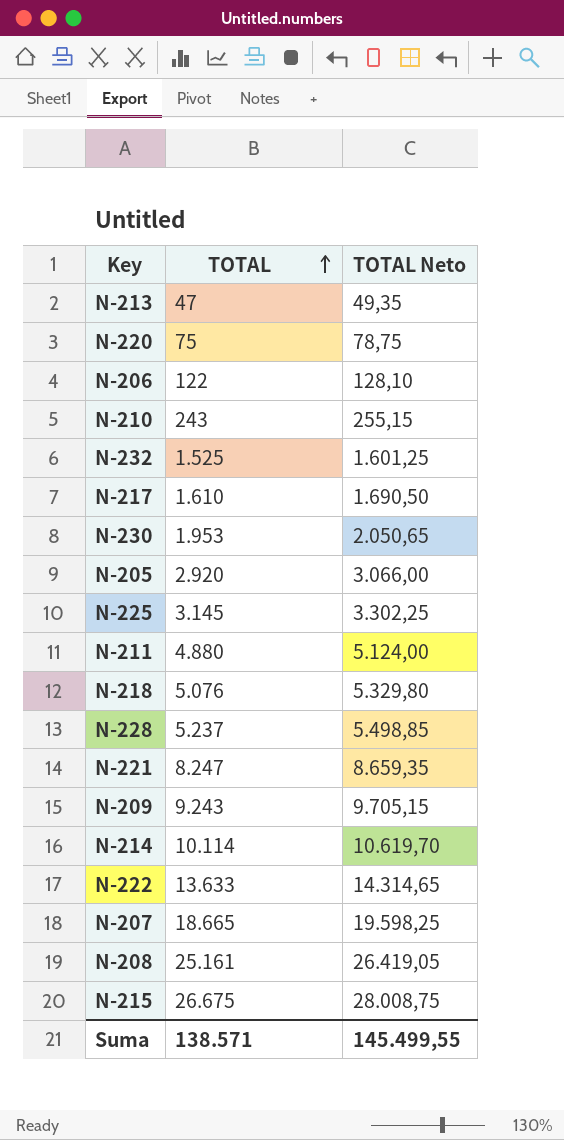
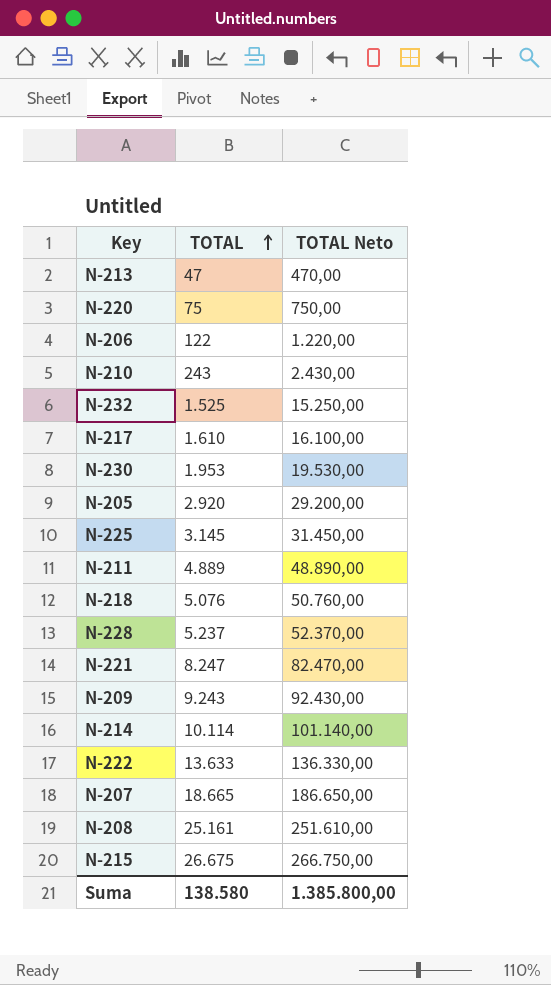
column TOTAL Neto | formula: [TOTAL] * 1,05 -> [TOTAL] * 10
N-211 | TOTAL: 4.880 -> 4.889
Suma | TOTAL: 138.571 -> 138.580
Suma | TOTAL Neto: 145.499,55 -> 1.385.800,00

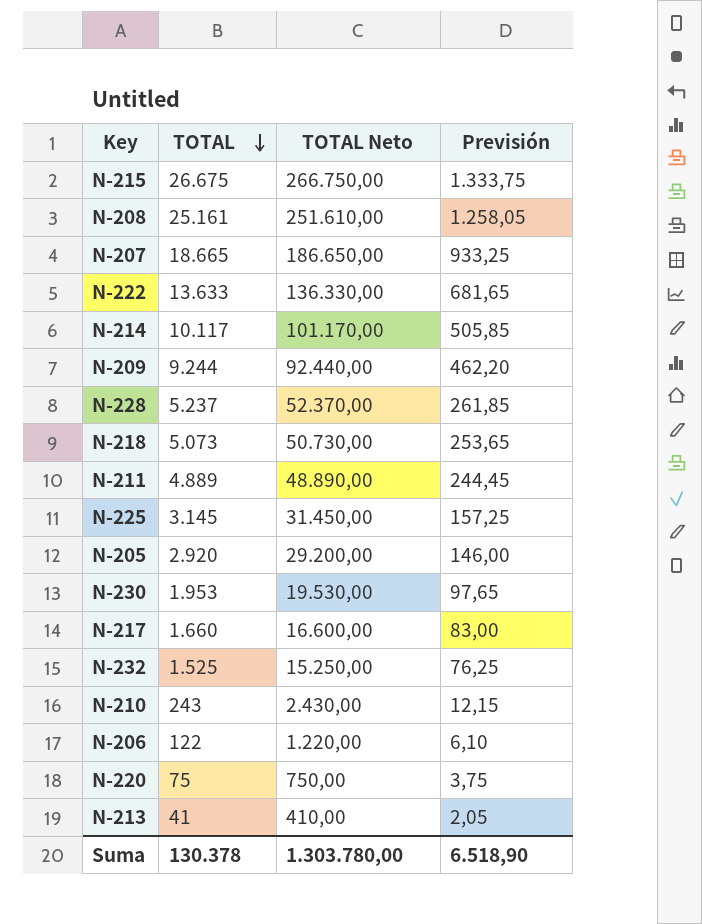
row order: TOTAL ascending -> TOTAL descending
column Previsión | formula: none -> [TOTAL] * 0,05
row N-221: 8.247 | 82.470,00 -> none
N-214 | TOTAL: 10.114 -> 10.117
N-214 | TOTAL Neto: 101.140,00 -> 101.170,00
N-209 | TOTAL: 9.243 -> 9.244
N-209 | TOTAL Neto: 92.430,00 -> 92.440,00
N-218 | TOTAL: 5.076 -> 5.073
N-218 | TOTAL Neto: 50.760,00 -> 50.730,00
N-217 | TOTAL: 1.610 -> 1.660
N-217 | TOTAL Neto: 16.100,00 -> 16.600,00
N-213 | TOTAL: 47 -> 41
N-213 | TOTAL Neto: 470,00 -> 410,00
Suma | TOTAL: 138.580 -> 130.378
Suma | TOTAL Neto: 1.385.800,00 -> 1.303.780,00

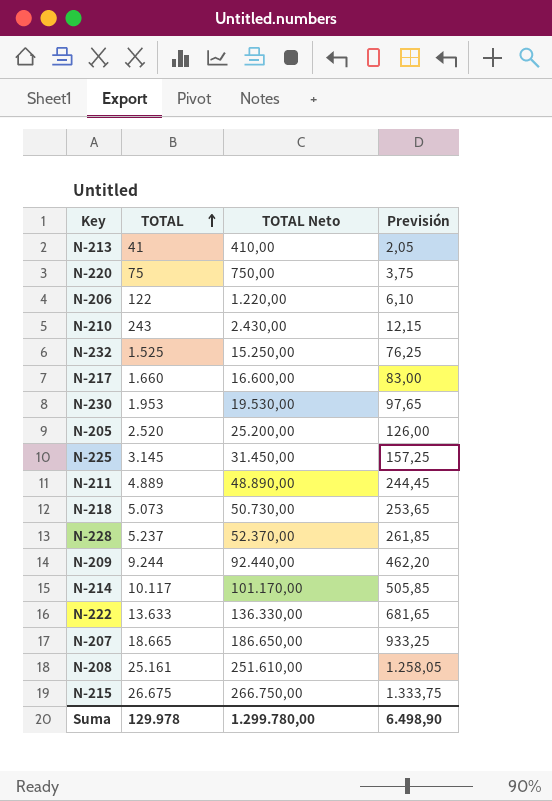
row order: TOTAL descending -> TOTAL ascending
N-205 | TOTAL: 2.920 -> 2.520
N-205 | TOTAL Neto: 29.200,00 -> 25.200,00
N-205 | Previsión: 146,00 -> 126,00
Suma | TOTAL: 130.378 -> 129.978
Suma | TOTAL Neto: 1.303.780,00 -> 1.299.780,00
Suma | Previsión: 6.518,90 -> 6.498,90

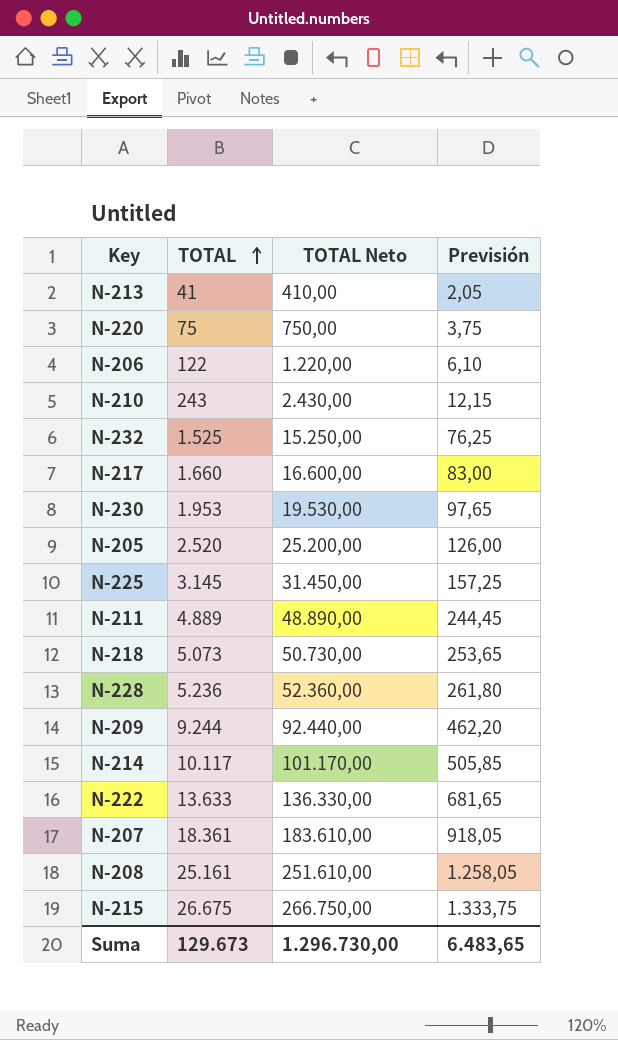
N-228 | TOTAL: 5.237 -> 5.236
N-228 | TOTAL Neto: 52.370,00 -> 52.360,00
N-228 | Previsión: 261,85 -> 261,80
N-207 | TOTAL: 18.665 -> 18.361
N-207 | TOTAL Neto: 186.650,00 -> 183.610,00
N-207 | Previsión: 933,25 -> 918,05
Suma | TOTAL: 129.978 -> 129.673
Suma | TOTAL Neto: 1.299.780,00 -> 1.296.730,00
Suma | Previsión: 6.498,90 -> 6.483,65

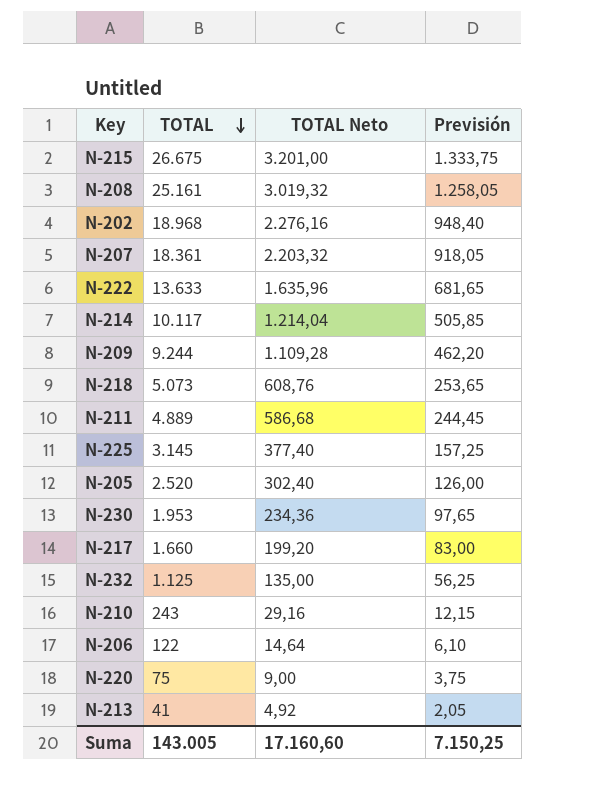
row order: TOTAL ascending -> TOTAL descending
column TOTAL Neto | formula: [TOTAL] * 10 -> [TOTAL] * 0,12
row N-228: 5.236 | 52.360,00 | 261,80 -> none
row N-202: none -> 18.968 | 2.276,16 | 948,40
N-232 | TOTAL: 1.525 -> 1.125
N-232 | Previsión: 76,25 -> 56,25
Suma | TOTAL: 129.673 -> 143.005
Suma | TOTAL Neto: 1.296.730,00 -> 17.160,60
Suma | Previsión: 6.483,65 -> 7.150,25

